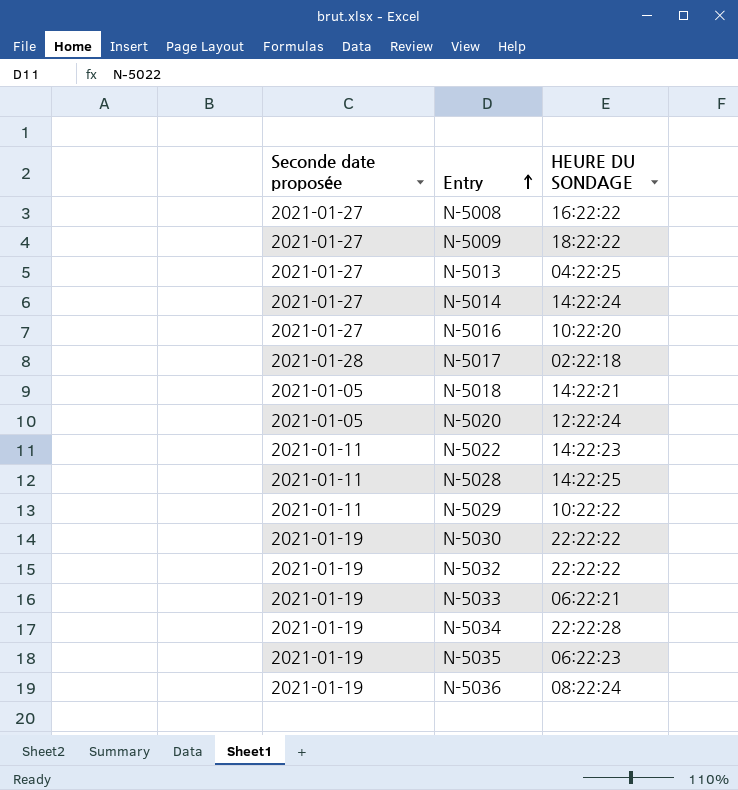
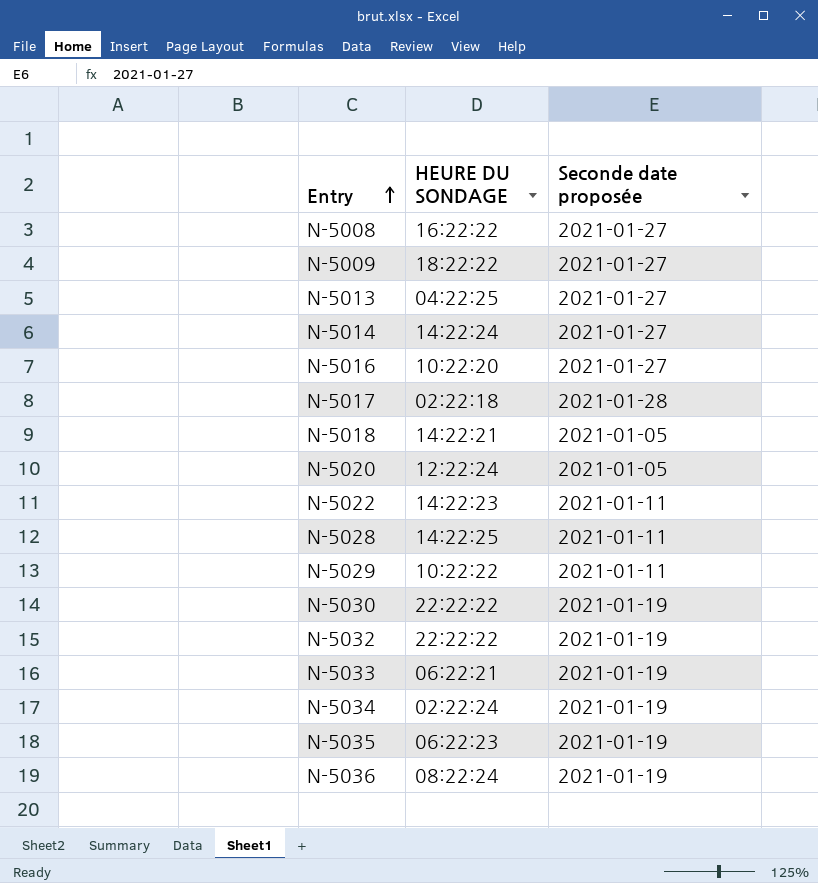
column Seconde date proposée | position: 1 -> 3
N-5034 | HEURE DU SONDAGE: 22:22:28 -> 02:22:24

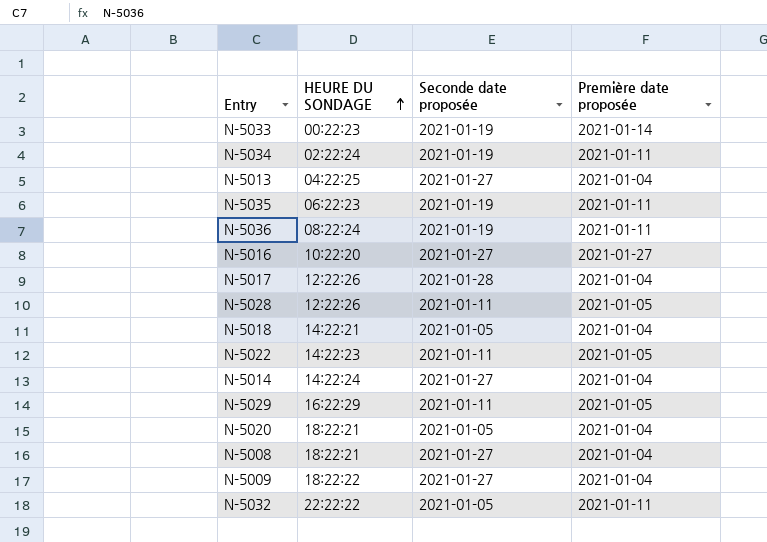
row order: Entry ascending -> HEURE DU SONDAGE ascending
column Première date proposée | position: none -> 4
row N-5030: 22:22:22 | 2021-01-19 -> none
N-5033 | HEURE DU SONDAGE: 06:22:21 -> 00:22:23
N-5017 | HEURE DU SONDAGE: 02:22:18 -> 12:22:26
N-5028 | HEURE DU SONDAGE: 14:22:25 -> 12:22:26
N-5029 | HEURE DU SONDAGE: 10:22:22 -> 16:22:29
N-5020 | HEURE DU SONDAGE: 12:22:24 -> 18:22:21
N-5008 | HEURE DU SONDAGE: 16:22:22 -> 18:22:21
N-5032 | Seconde date proposée: 2021-01-19 -> 2021-01-05

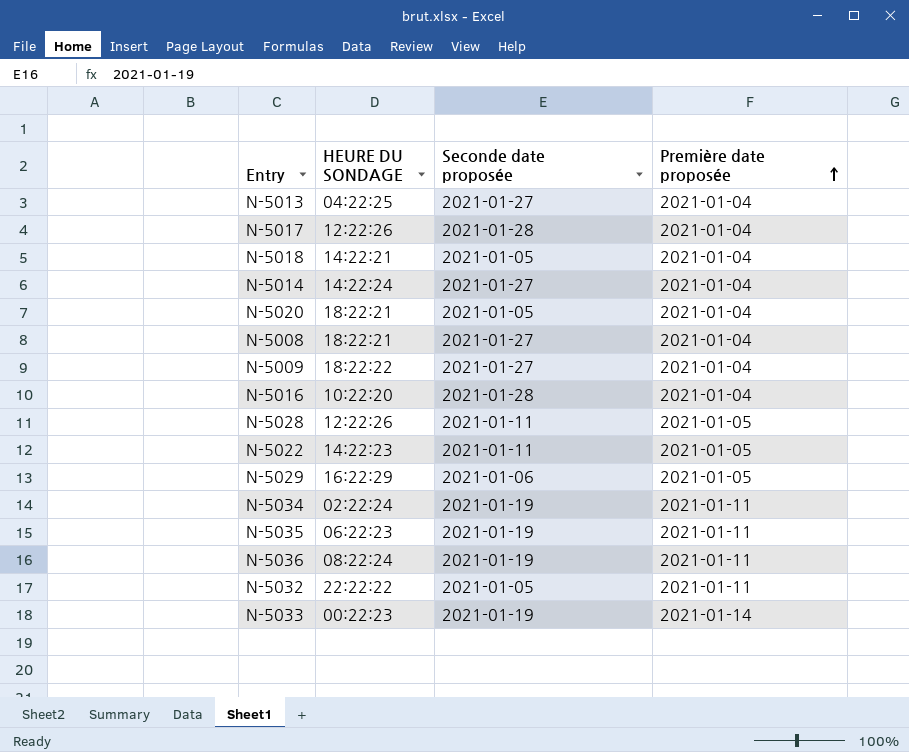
row order: HEURE DU SONDAGE ascending -> Première date proposée ascending
N-5016 | Seconde date proposée: 2021-01-27 -> 2021-01-28
N-5016 | Première date proposée: 2021-01-27 -> 2021-01-04
N-5029 | Seconde date proposée: 2021-01-11 -> 2021-01-06

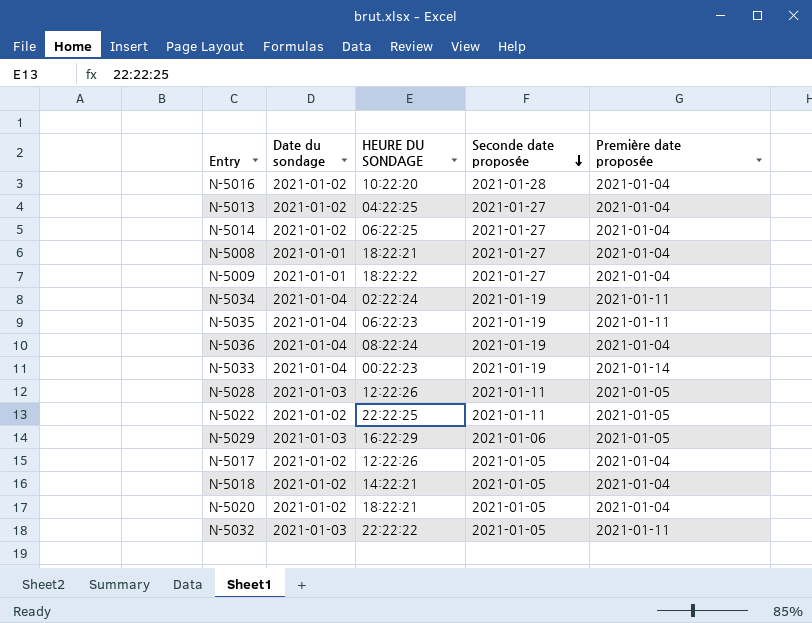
row order: Première date proposée ascending -> Seconde date proposée descending
column Date du sondage | position: none -> 2
N-5014 | HEURE DU SONDAGE: 14:22:24 -> 06:22:25
N-5036 | Première date proposée: 2021-01-11 -> 2021-01-04
N-5022 | HEURE DU SONDAGE: 14:22:23 -> 22:22:25
N-5017 | Seconde date proposée: 2021-01-28 -> 2021-01-05

